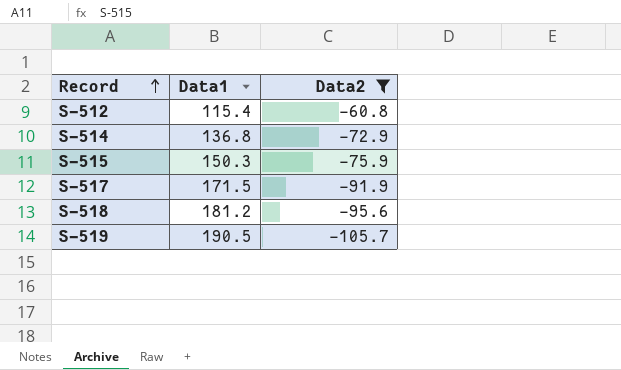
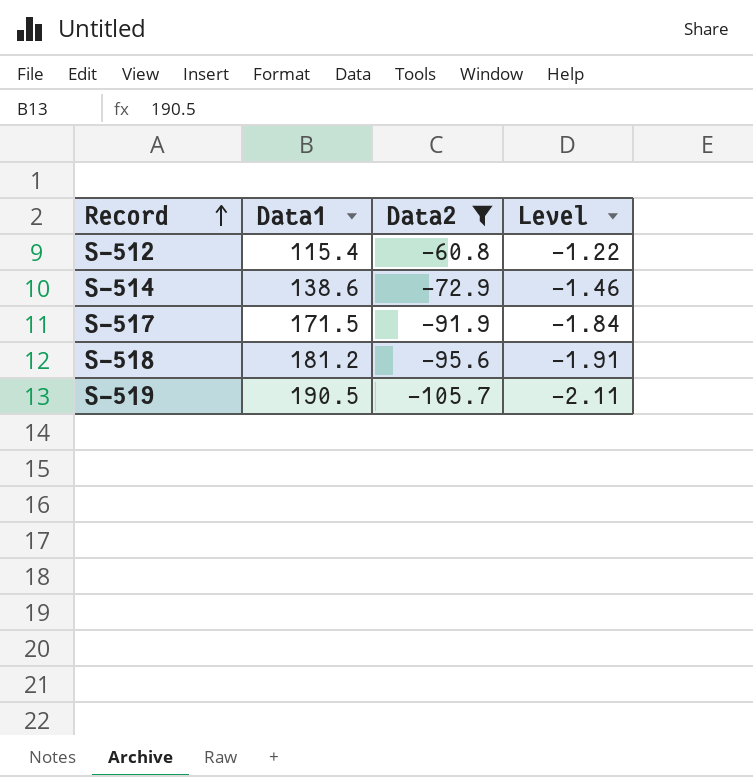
column Level | formula: none -> [Data2] * 0.02
row S-515: 150.3 | -75.9 -> none
S-514 | Data1: 136.8 -> 138.6

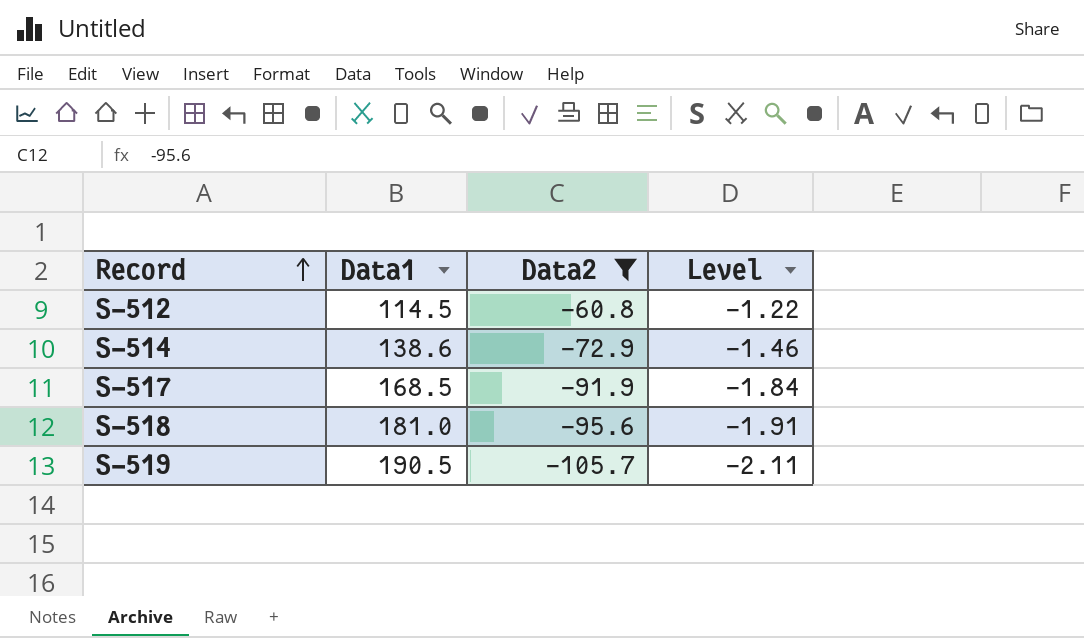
S-512 | Data1: 115.4 -> 114.5
S-517 | Data1: 171.5 -> 168.5
S-518 | Data1: 181.2 -> 181.0

